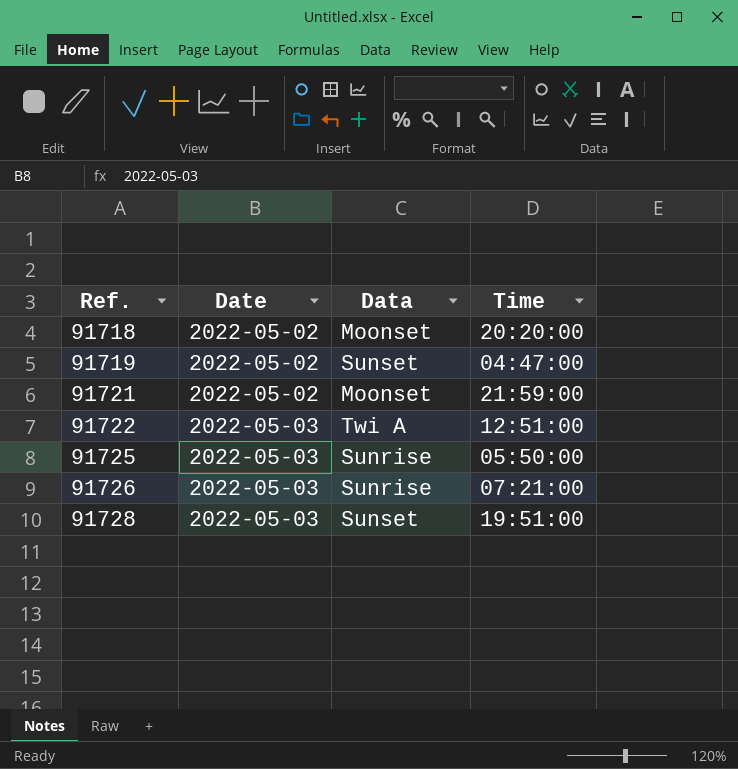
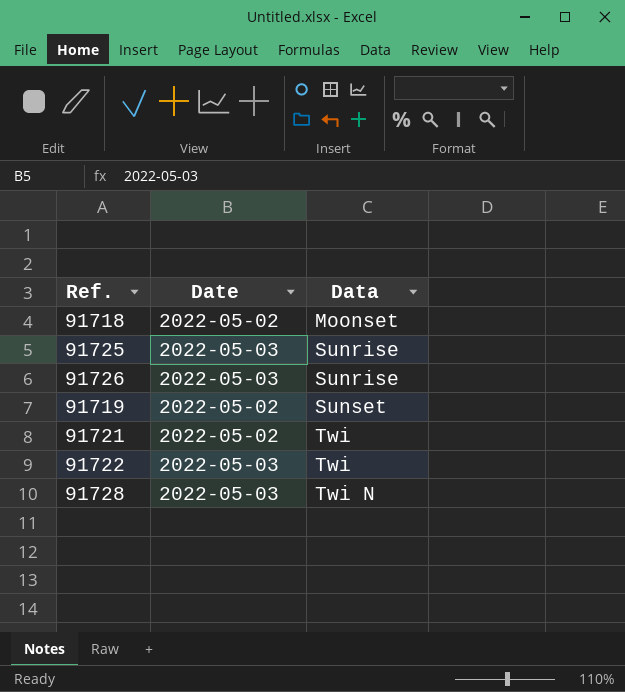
row order: Ref. ascending -> Data ascending
column Time | position: 4 -> none
91721 | Data: Moonset -> Twi
91722 | Data: Twi A -> Twi
91728 | Data: Sunset -> Twi N

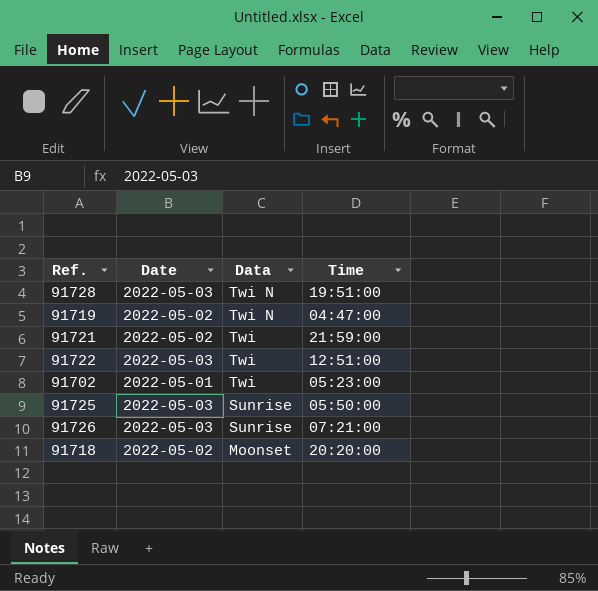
row order: Data ascending -> Data descending
column Time | position: none -> 4
91719 | Data: Sunset -> Twi N
row 91702: none -> 2022-05-01 | Twi | 05:23:00

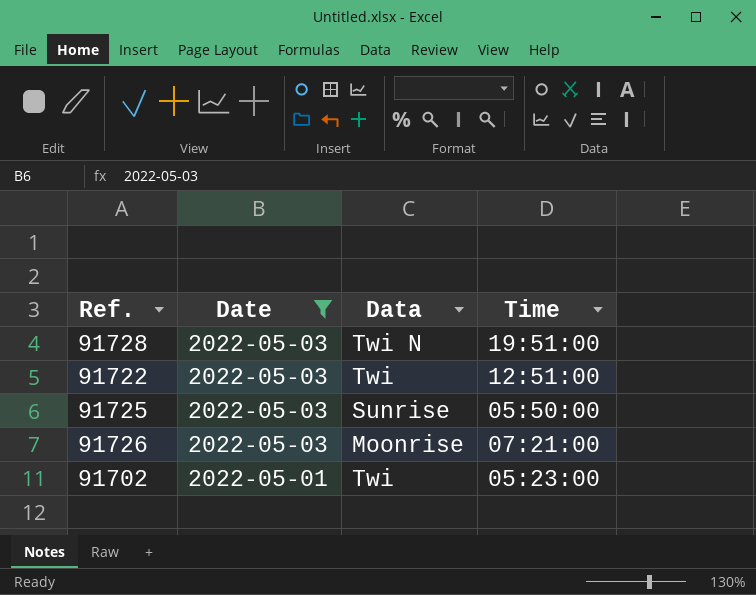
filter: none -> Date != 2022-05-02
row order: Data descending -> Date descending
91726 | Data: Sunrise -> Moonrise

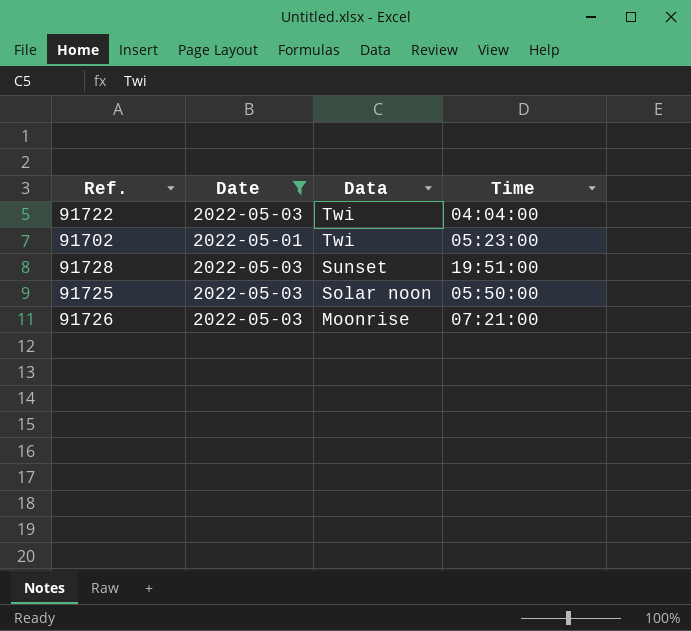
row order: Date descending -> Data descending
91722 | Time: 12:51:00 -> 04:04:00
91728 | Data: Twi N -> Sunset
91725 | Data: Sunrise -> Solar noon

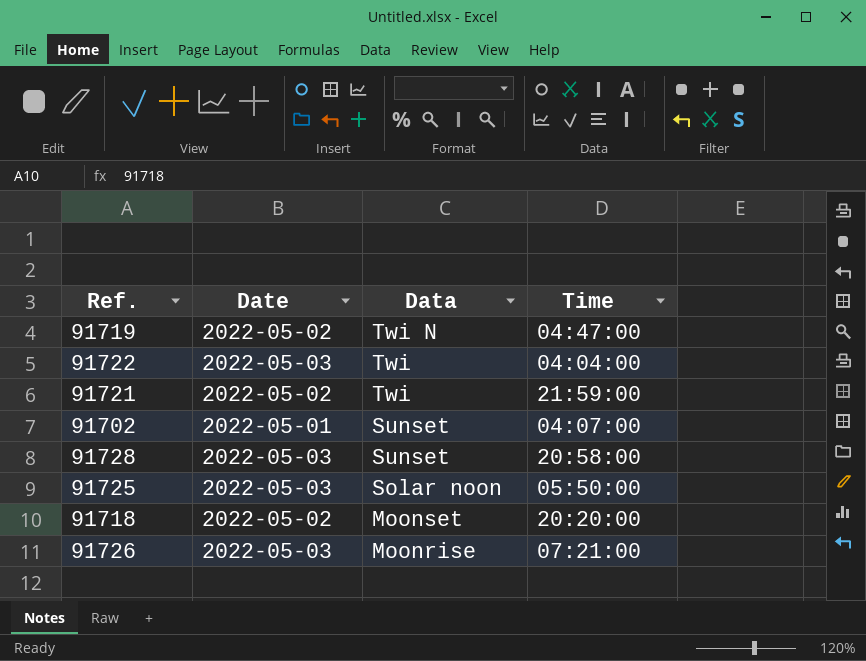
filter: Date != 2022-05-02 -> none
91702 | Data: Twi -> Sunset
91702 | Time: 05:23:00 -> 04:07:00
91728 | Time: 19:51:00 -> 20:58:00

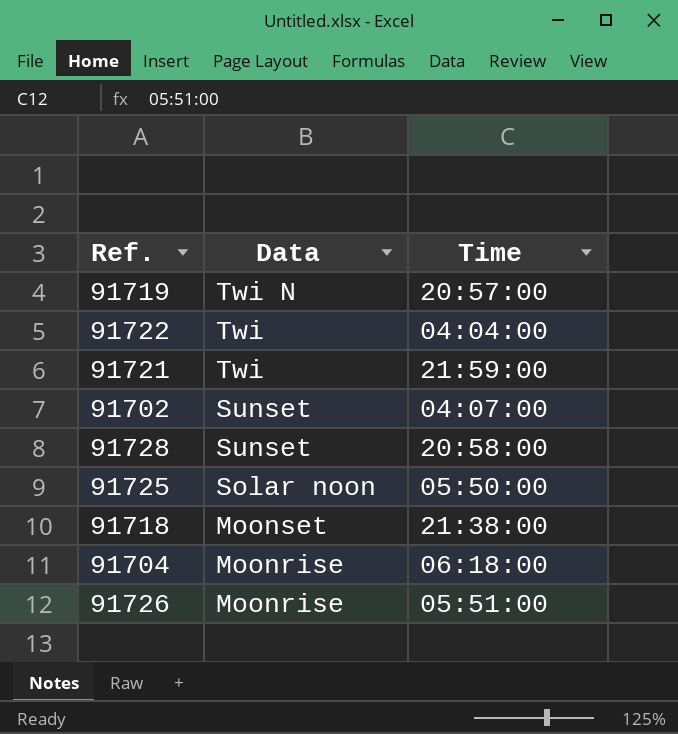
column Date | position: 2 -> none
91719 | Time: 04:47:00 -> 20:57:00
91718 | Time: 20:20:00 -> 21:38:00
row 91704: none -> Moonrise | 06:18:00
91726 | Time: 07:21:00 -> 05:51:00

